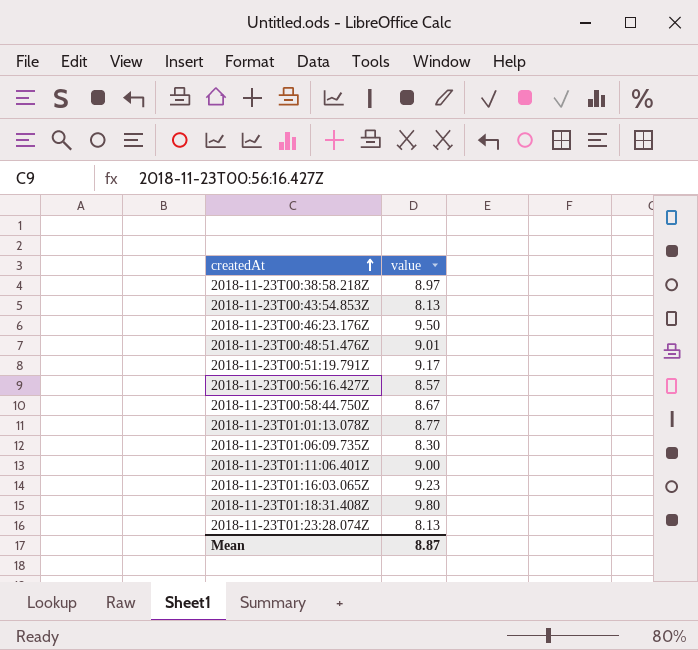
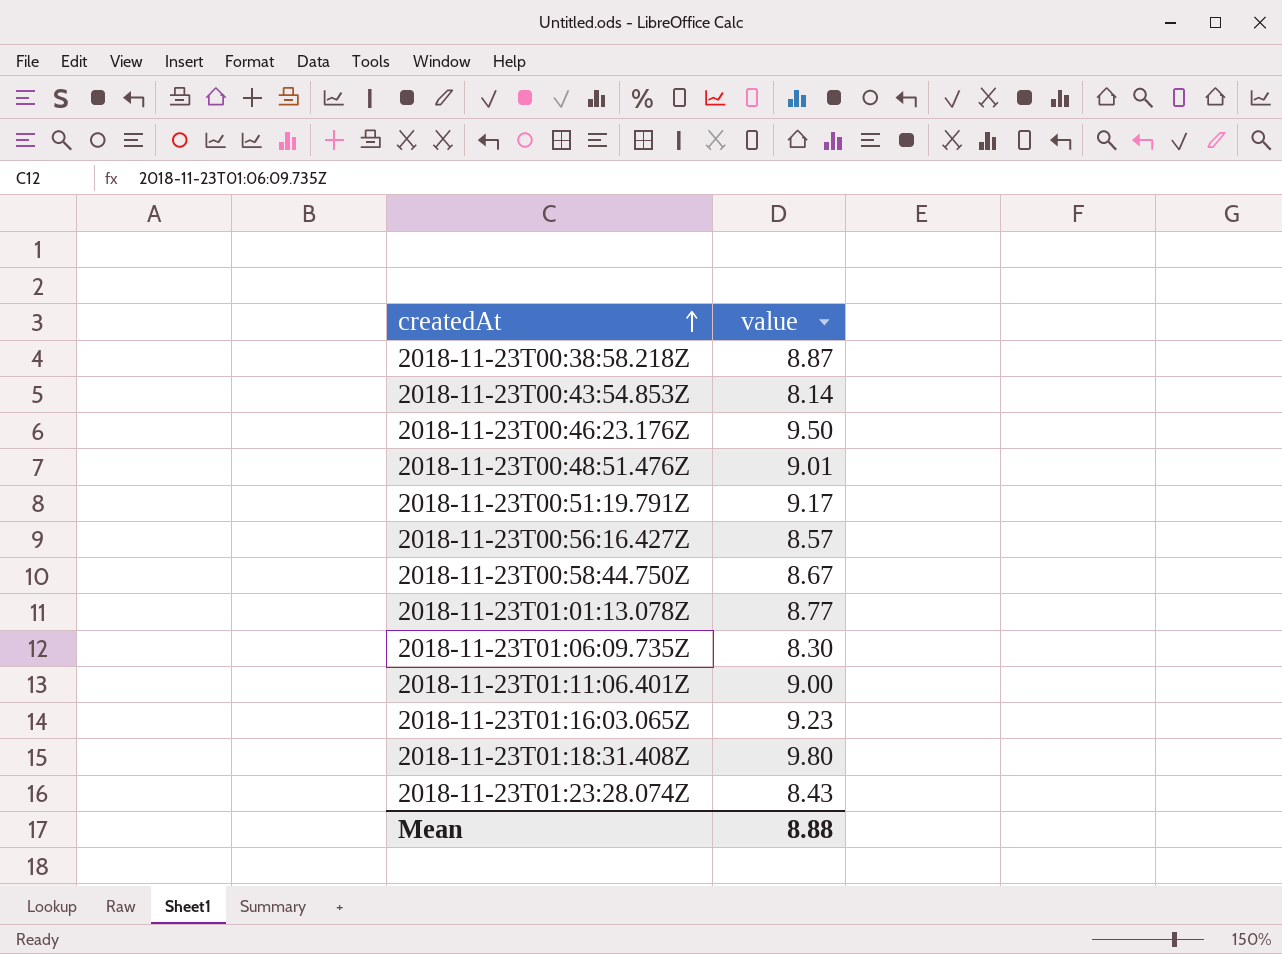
2018-11-23T00:38:58.218Z | value: 8.97 -> 8.87
2018-11-23T00:43:54.853Z | value: 8.13 -> 8.14
2018-11-23T01:23:28.074Z | value: 8.13 -> 8.43
Mean | value: 8.87 -> 8.88

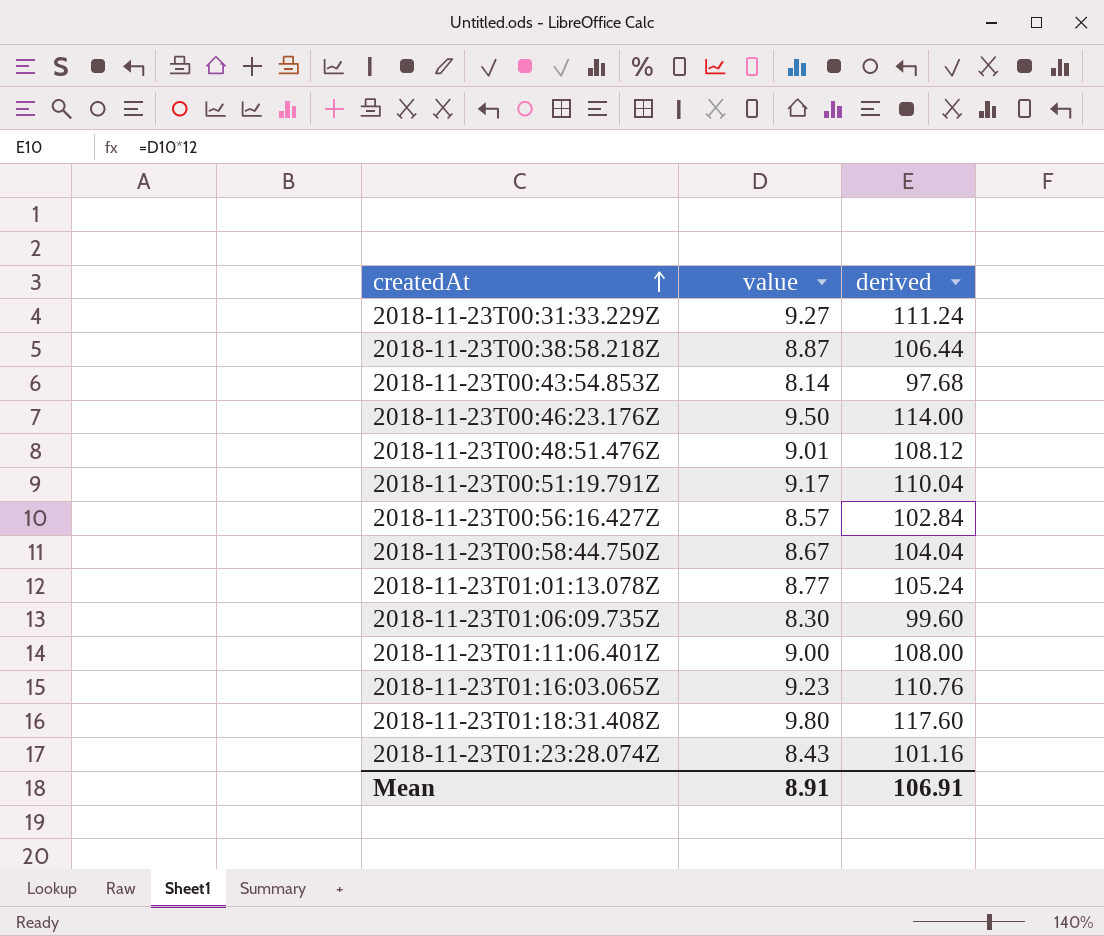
column derived | formula: none -> [value] * 12
row 2018-11-23T00:31:33.229Z: none -> 9.27 | 111.24
Mean | value: 8.88 -> 8.91

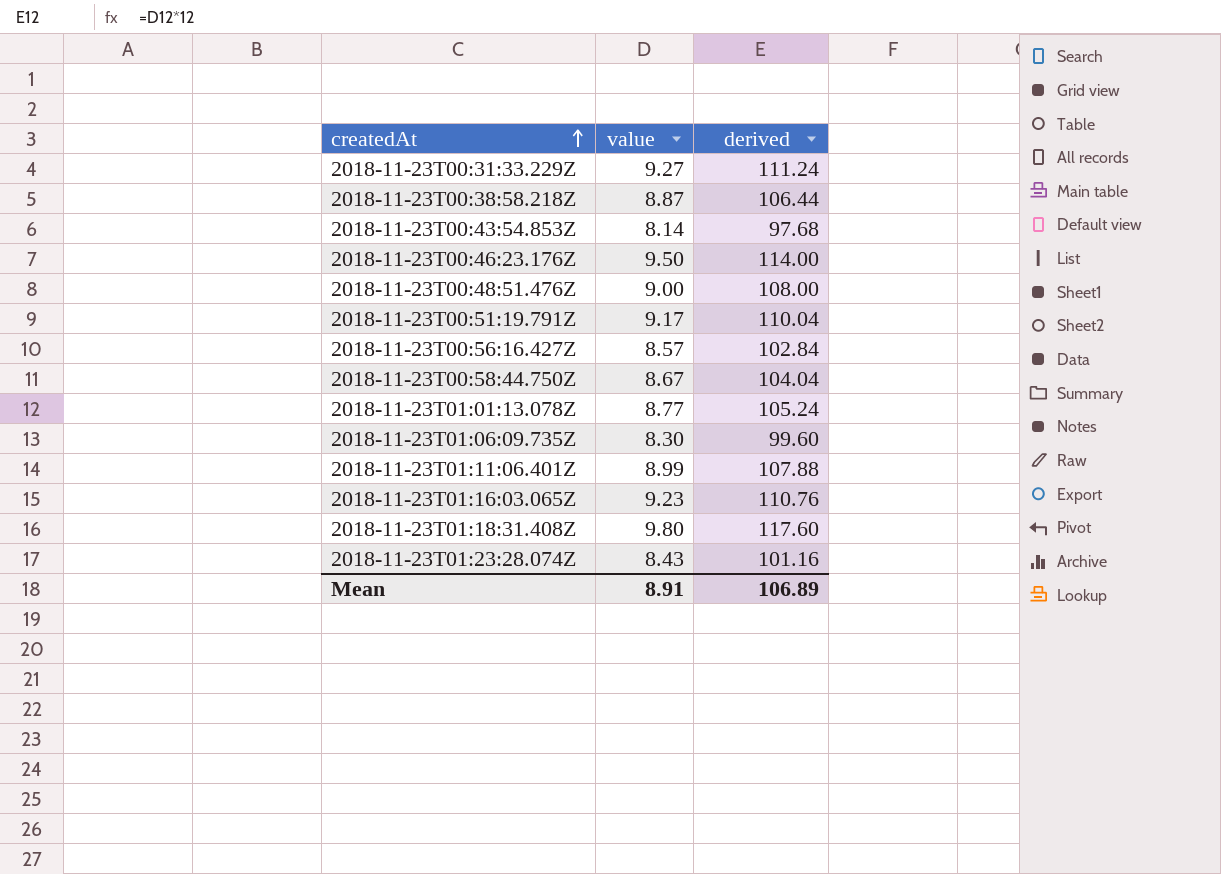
2018-11-23T00:48:51.476Z | value: 9.01 -> 9.00
2018-11-23T00:48:51.476Z | derived: 108.12 -> 108.00
2018-11-23T01:11:06.401Z | value: 9.00 -> 8.99
2018-11-23T01:11:06.401Z | derived: 108.00 -> 107.88
Mean | derived: 106.91 -> 106.89

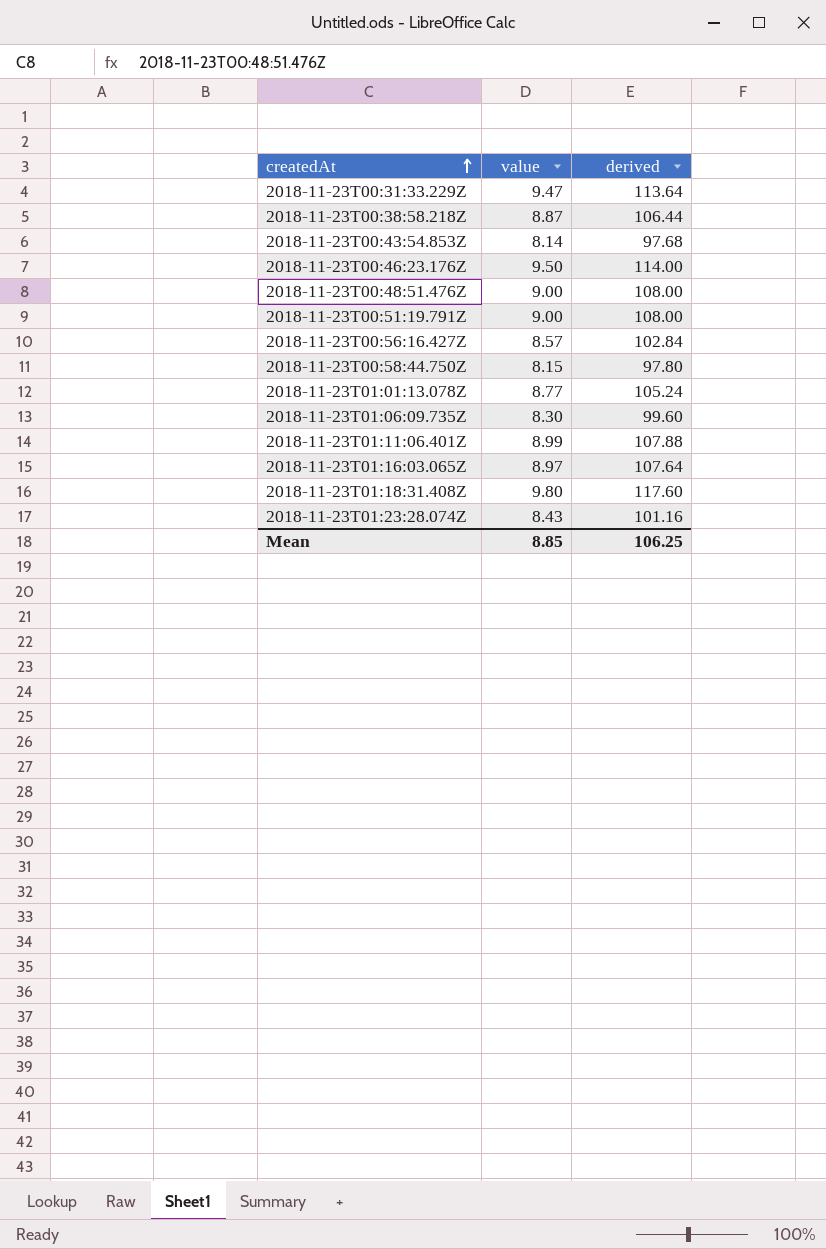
2018-11-23T00:31:33.229Z | value: 9.27 -> 9.47
2018-11-23T00:31:33.229Z | derived: 111.24 -> 113.64
2018-11-23T00:51:19.791Z | value: 9.17 -> 9.00
2018-11-23T00:51:19.791Z | derived: 110.04 -> 108.00
2018-11-23T00:58:44.750Z | value: 8.67 -> 8.15
2018-11-23T00:58:44.750Z | derived: 104.04 -> 97.80
2018-11-23T01:16:03.065Z | value: 9.23 -> 8.97
2018-11-23T01:16:03.065Z | derived: 110.76 -> 107.64
Mean | value: 8.91 -> 8.85
Mean | derived: 106.89 -> 106.25

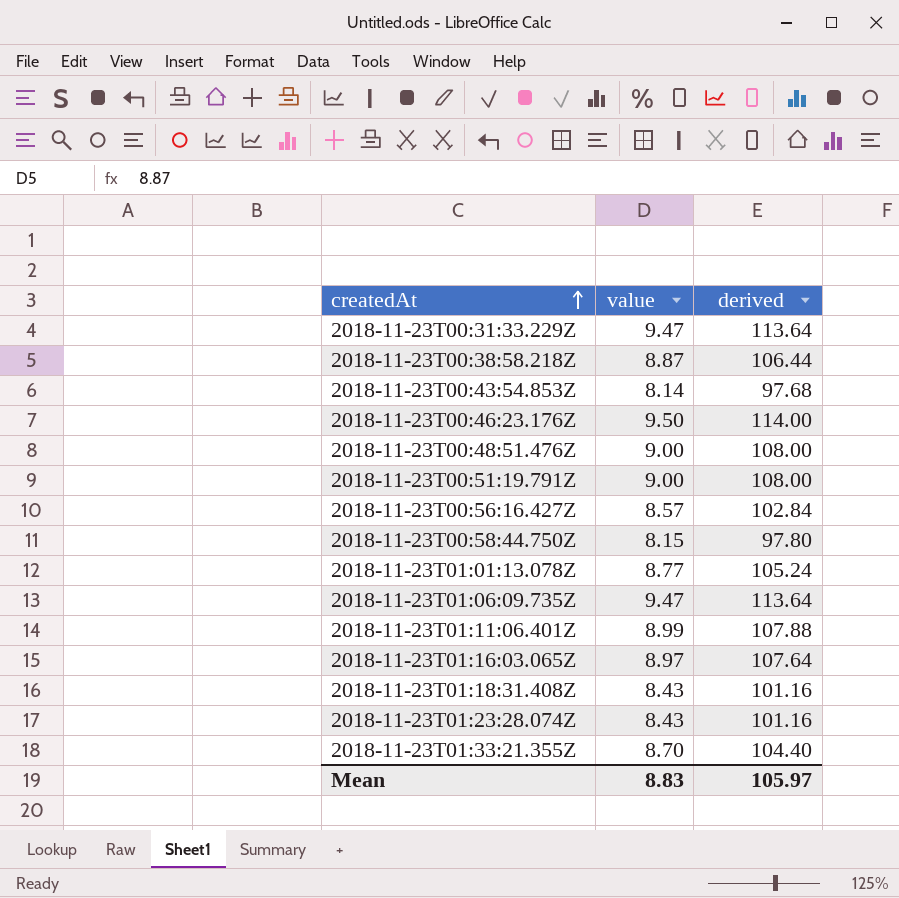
2018-11-23T01:06:09.735Z | value: 8.30 -> 9.47
2018-11-23T01:06:09.735Z | derived: 99.60 -> 113.64
2018-11-23T01:18:31.408Z | value: 9.80 -> 8.43
2018-11-23T01:18:31.408Z | derived: 117.60 -> 101.16
row 2018-11-23T01:33:21.355Z: none -> 8.70 | 104.40
Mean | value: 8.85 -> 8.83
Mean | derived: 106.25 -> 105.97

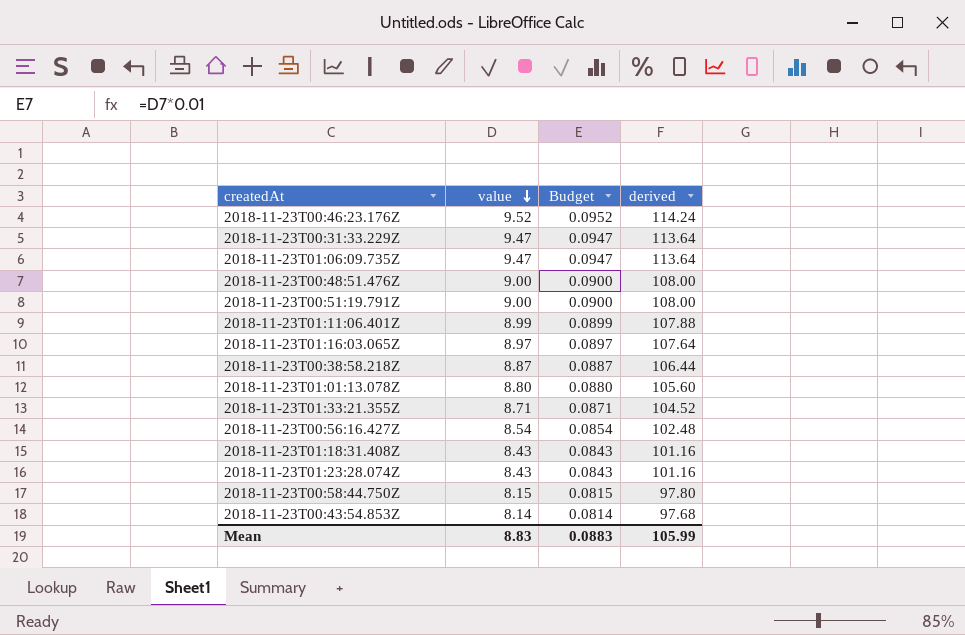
row order: createdAt ascending -> value descending
column Budget | formula: none -> [value] * 0.01
2018-11-23T00:46:23.176Z | value: 9.50 -> 9.52
2018-11-23T00:46:23.176Z | derived: 114.00 -> 114.24
2018-11-23T01:01:13.078Z | value: 8.77 -> 8.80
2018-11-23T01:01:13.078Z | derived: 105.24 -> 105.60
2018-11-23T01:33:21.355Z | value: 8.70 -> 8.71
2018-11-23T01:33:21.355Z | derived: 104.40 -> 104.52
2018-11-23T00:56:16.427Z | value: 8.57 -> 8.54
2018-11-23T00:56:16.427Z | derived: 102.84 -> 102.48
Mean | derived: 105.97 -> 105.99

